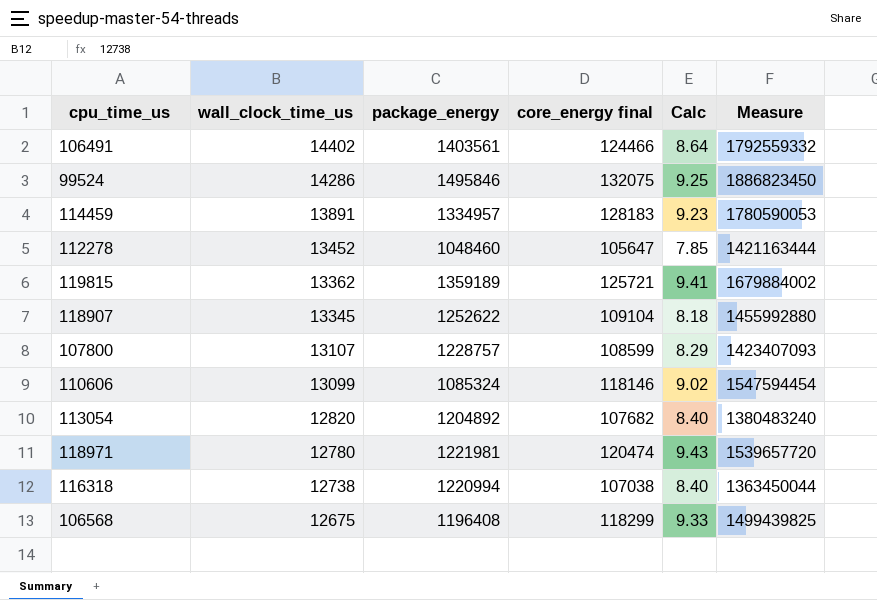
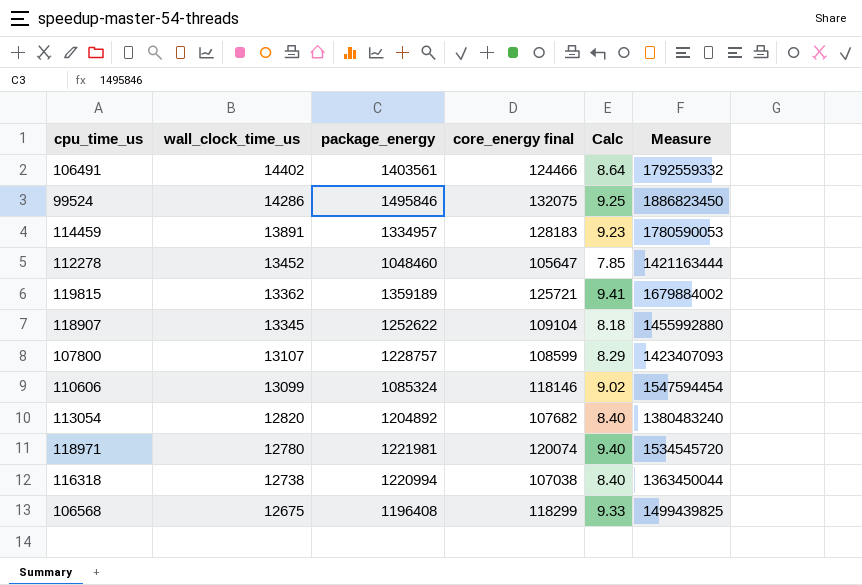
118971 | core_energy final: 120474 -> 120074
118971 | Calc: 9.43 -> 9.40
118971 | Measure: 1539657720 -> 1534545720

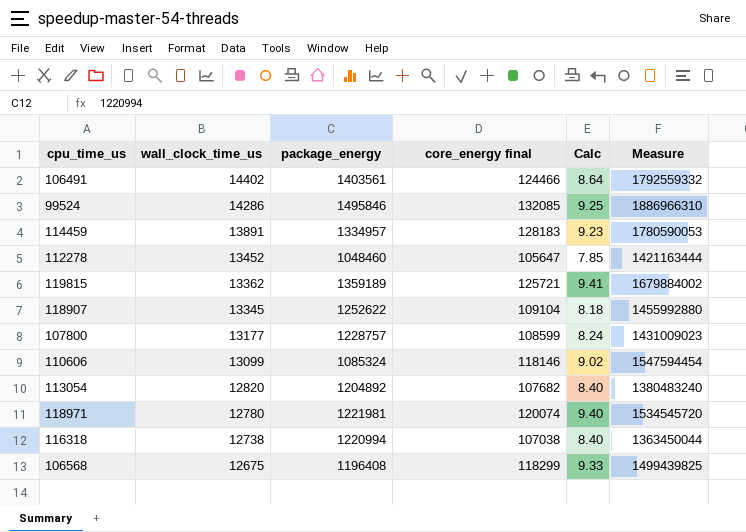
99524 | core_energy final: 132075 -> 132085
99524 | Measure: 1886823450 -> 1886966310
107800 | wall_clock_time_us: 13107 -> 13177
107800 | Calc: 8.29 -> 8.24
107800 | Measure: 1423407093 -> 1431009023

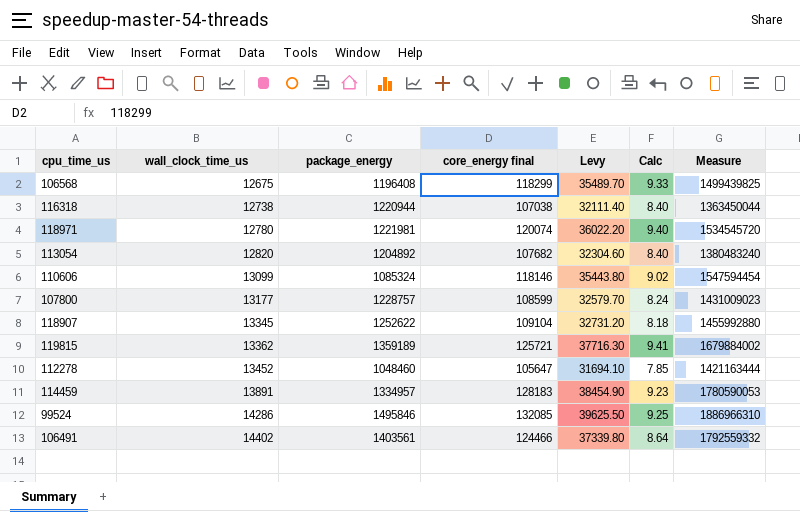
row order: wall_clock_time_us descending -> wall_clock_time_us ascending
column Levy | formula: none -> [core_energy final] * 0.3
116318 | package_energy: 1220994 -> 1220944

